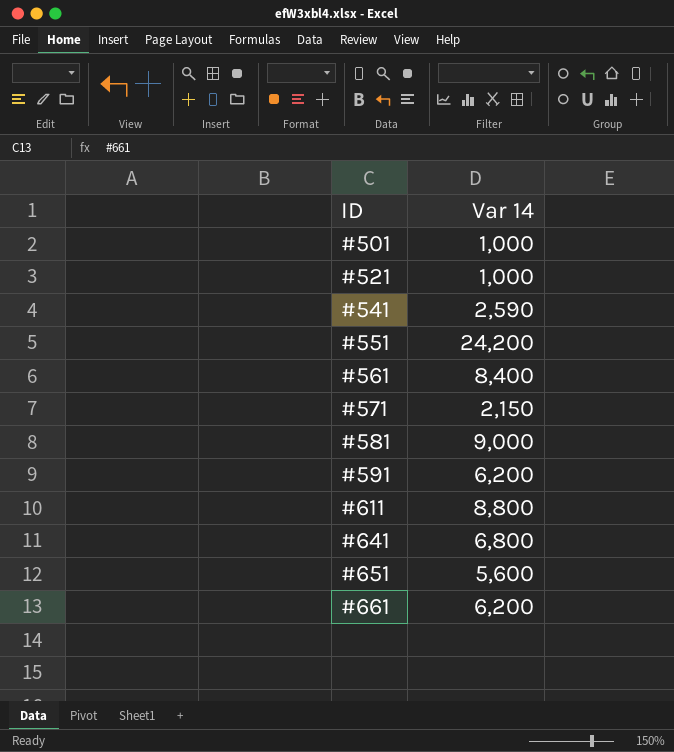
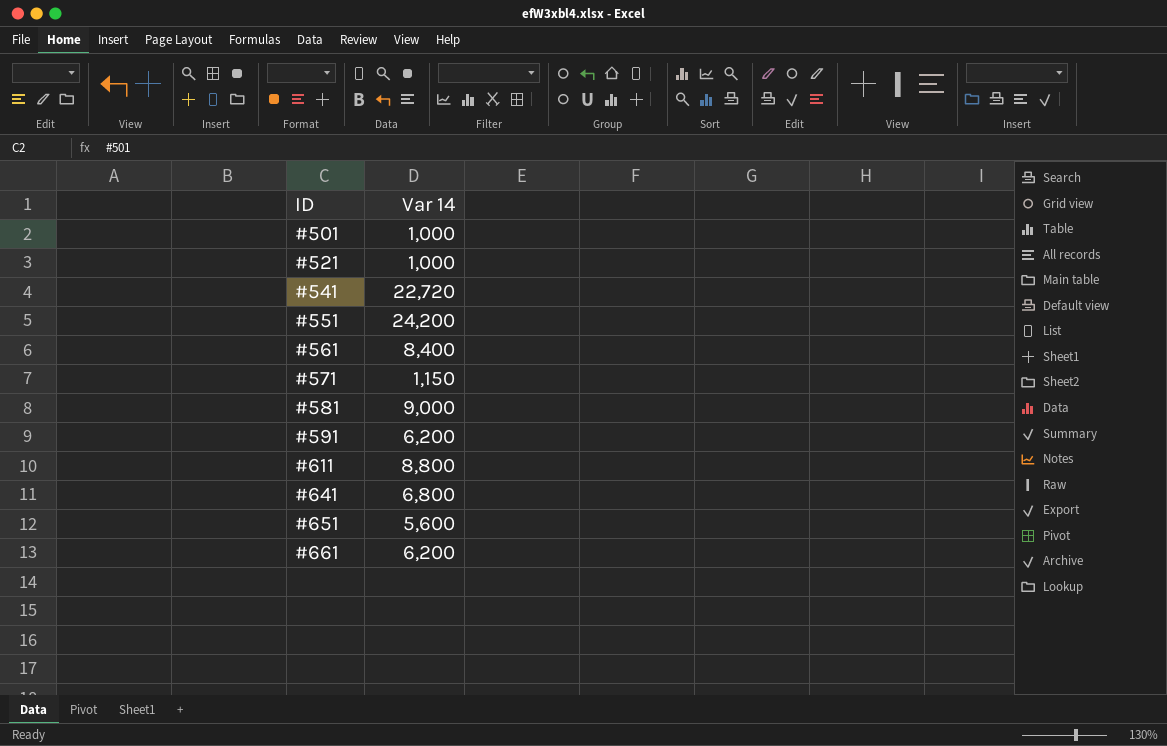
#541 | Var 14: 2,590 -> 22,720
#571 | Var 14: 2,150 -> 1,150

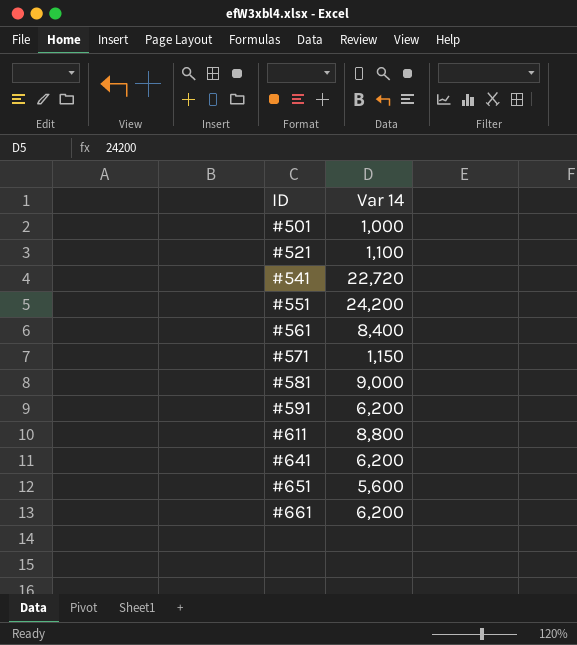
#521 | Var 14: 1,000 -> 1,100
#641 | Var 14: 6,800 -> 6,200

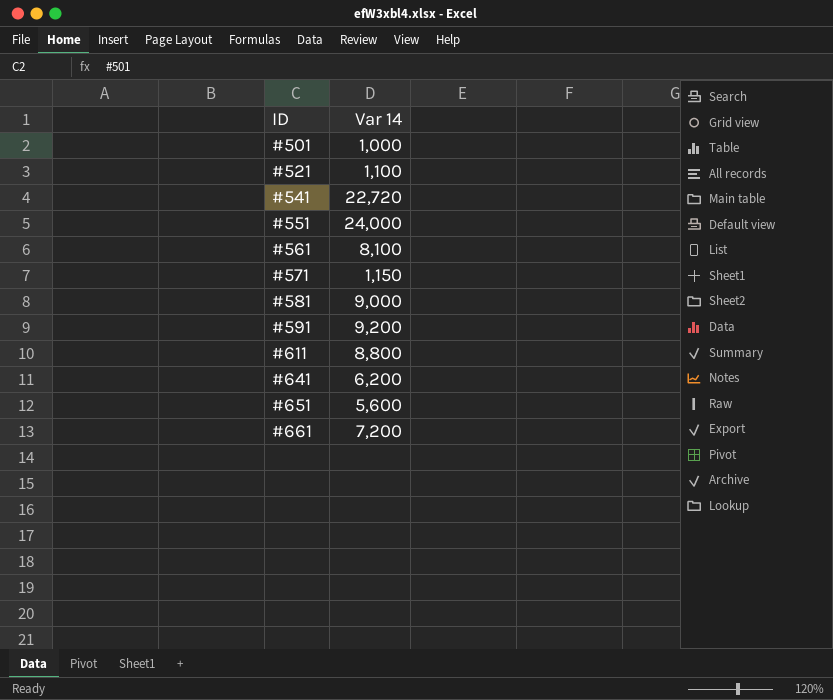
#551 | Var 14: 24,200 -> 24,000
#561 | Var 14: 8,400 -> 8,100
#591 | Var 14: 6,200 -> 9,200
#661 | Var 14: 6,200 -> 7,200

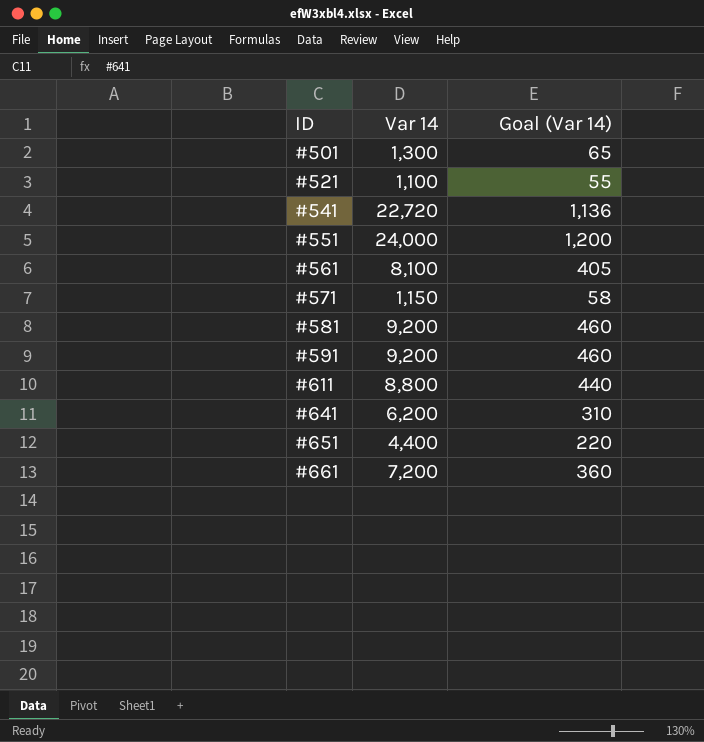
column Goal (Var 14) | formula: none -> [Var 14] * 0.05
#501 | Var 14: 1,000 -> 1,300
#581 | Var 14: 9,000 -> 9,200
#651 | Var 14: 5,600 -> 4,400

